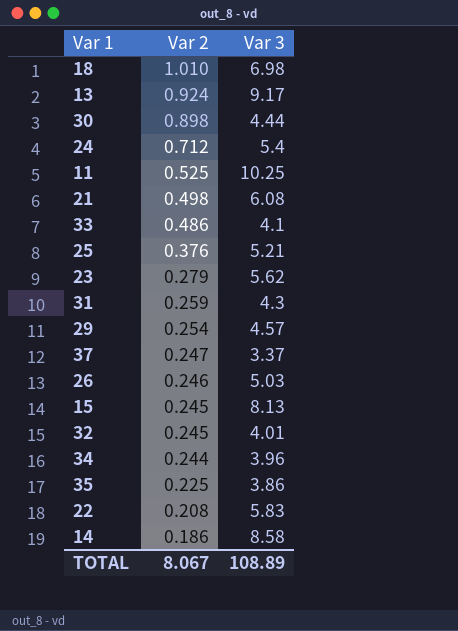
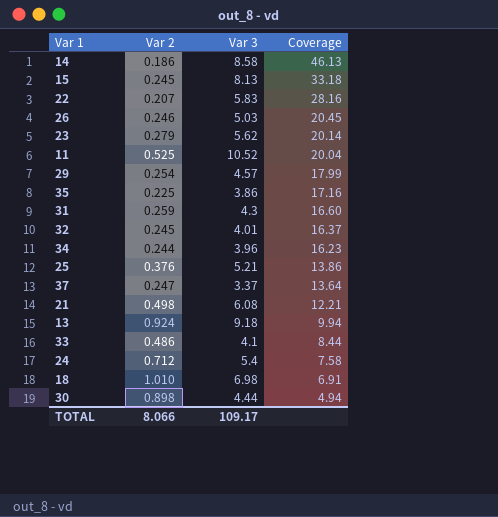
row order: Var 2 descending -> Coverage descending
column Coverage | formula: none -> [Var 3] / [Var 2]
22 | Var 2: 0.208 -> 0.207
11 | Var 3: 10.25 -> 10.52
13 | Var 3: 9.17 -> 9.18
TOTAL | Var 2: 8.067 -> 8.066
TOTAL | Var 3: 108.89 -> 109.17

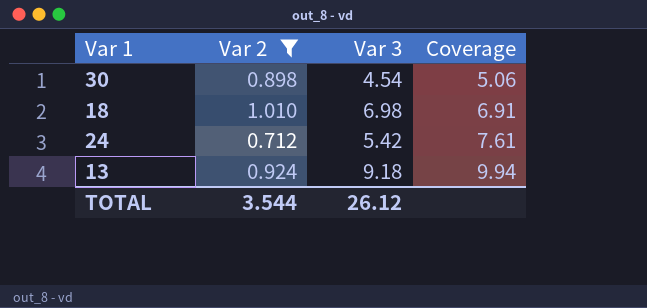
filter: none -> Var 2 >= 0.712
row order: Coverage descending -> Coverage ascending
30 | Var 3: 4.44 -> 4.54
30 | Coverage: 4.94 -> 5.06
24 | Var 3: 5.4 -> 5.42
24 | Coverage: 7.58 -> 7.61
TOTAL | Var 2: 8.066 -> 3.544
TOTAL | Var 3: 109.17 -> 26.12

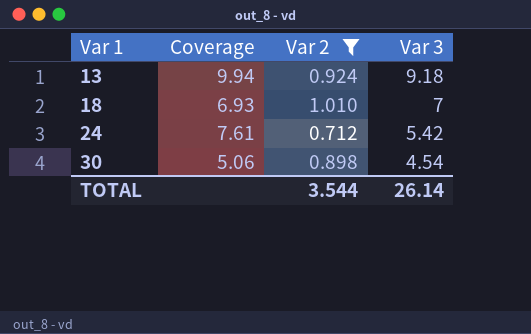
row order: Coverage ascending -> Var 1 ascending
column Coverage | position: 4 -> 2
18 | Coverage: 6.91 -> 6.93
18 | Var 3: 6.98 -> 7
TOTAL | Var 3: 26.12 -> 26.14

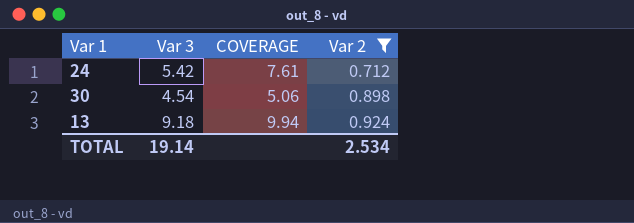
row order: Var 1 ascending -> Var 2 ascending
column Var 3 | position: 4 -> 2
column name: Coverage -> COVERAGE
row 18: 6.93 | 1.010 | 7 -> none
TOTAL | Var 3: 26.14 -> 19.14
TOTAL | Var 2: 3.544 -> 2.534

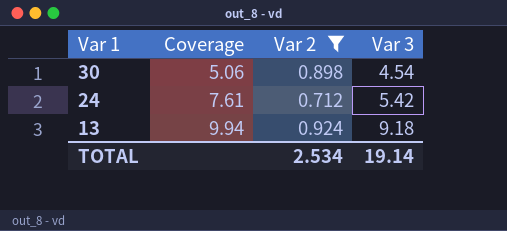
row order: Var 2 ascending -> Var 1 descending
column name: COVERAGE -> Coverage
column Var 3 | position: 2 -> 4

